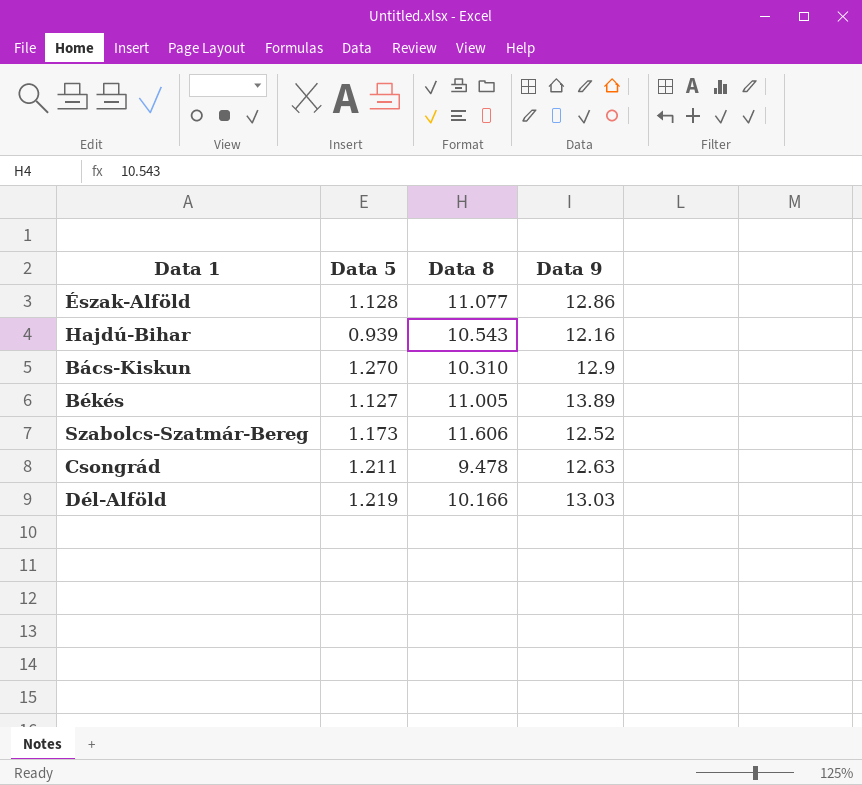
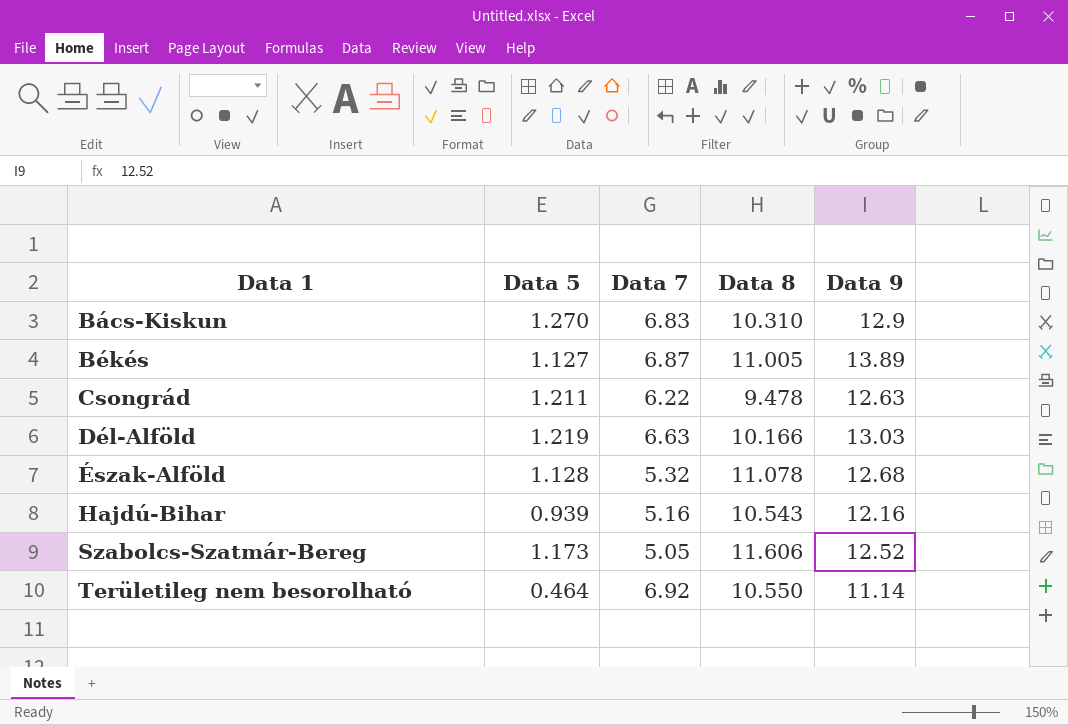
row order: none -> Data 1 ascending
column Data 7 | position: none -> 3
Észak-Alföld | Data 8: 11.077 -> 11.078
Észak-Alföld | Data 9: 12.86 -> 12.68
row Területileg nem besorolható: none -> 0.464 | 6.92 | 10.550 | 11.14

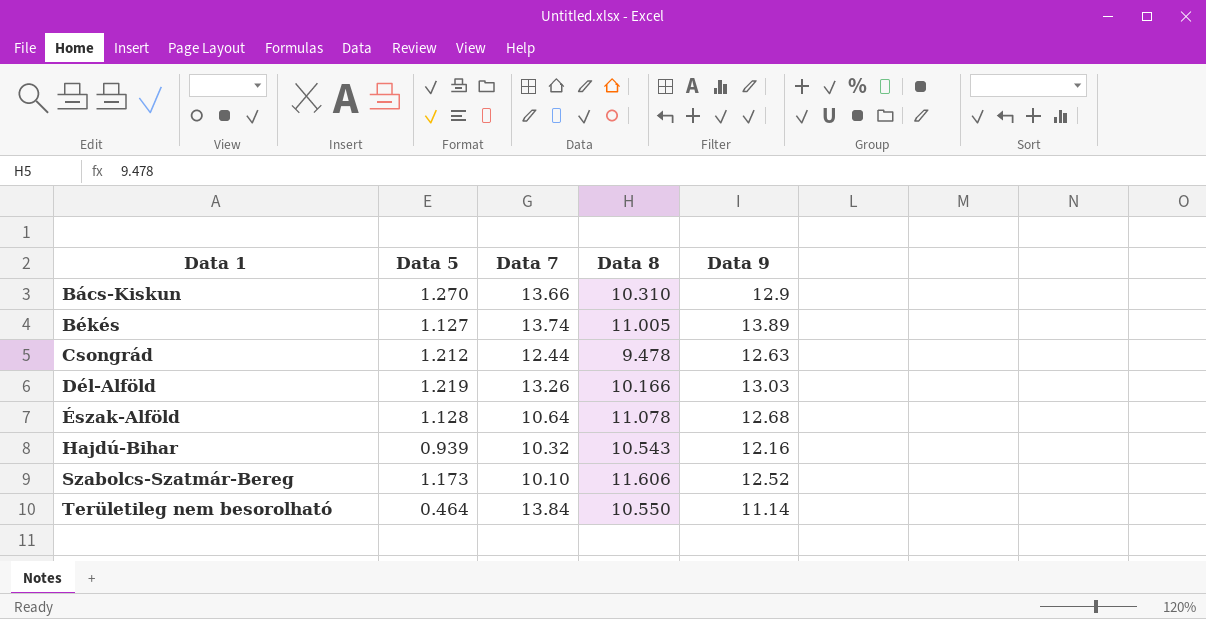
Bács-Kiskun | Data 7: 6.83 -> 13.66
Békés | Data 7: 6.87 -> 13.74
Csongrád | Data 5: 1.211 -> 1.212
Csongrád | Data 7: 6.22 -> 12.44
Dél-Alföld | Data 7: 6.63 -> 13.26
Észak-Alföld | Data 7: 5.32 -> 10.64
Hajdú-Bihar | Data 7: 5.16 -> 10.32
Szabolcs-Szatmár-Bereg | Data 7: 5.05 -> 10.10
Területileg nem besorolható | Data 7: 6.92 -> 13.84

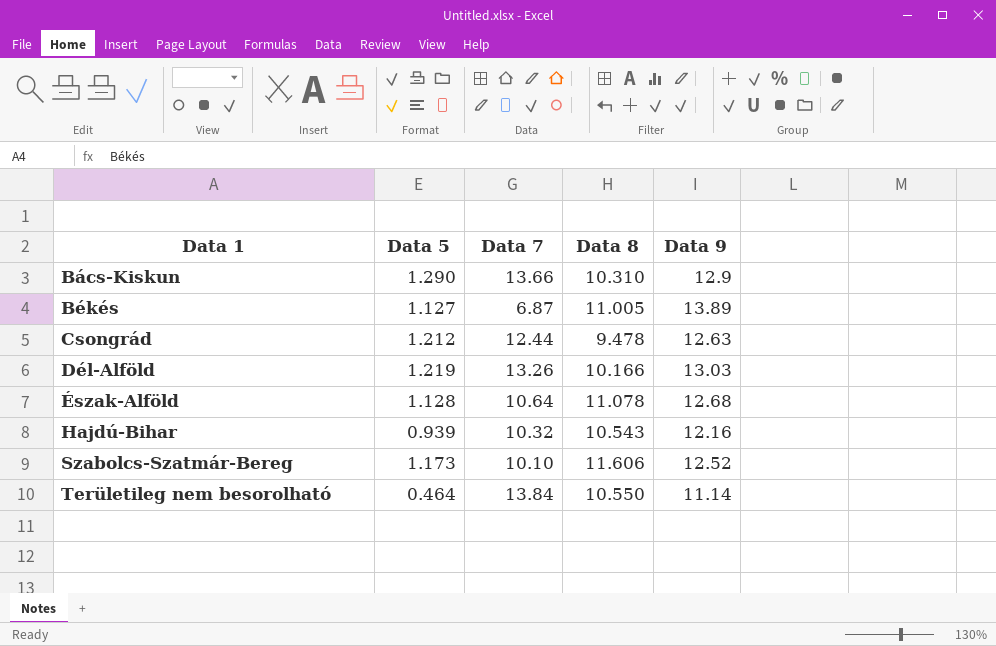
Bács-Kiskun | Data 5: 1.270 -> 1.290
Békés | Data 7: 13.74 -> 6.87

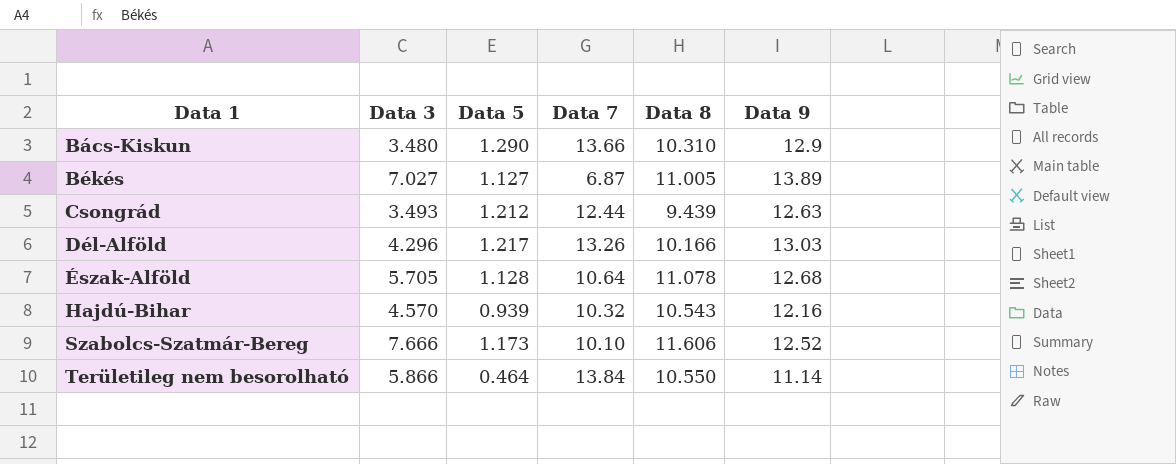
column Data 3 | position: none -> 2
Csongrád | Data 8: 9.478 -> 9.439
Dél-Alföld | Data 5: 1.219 -> 1.217

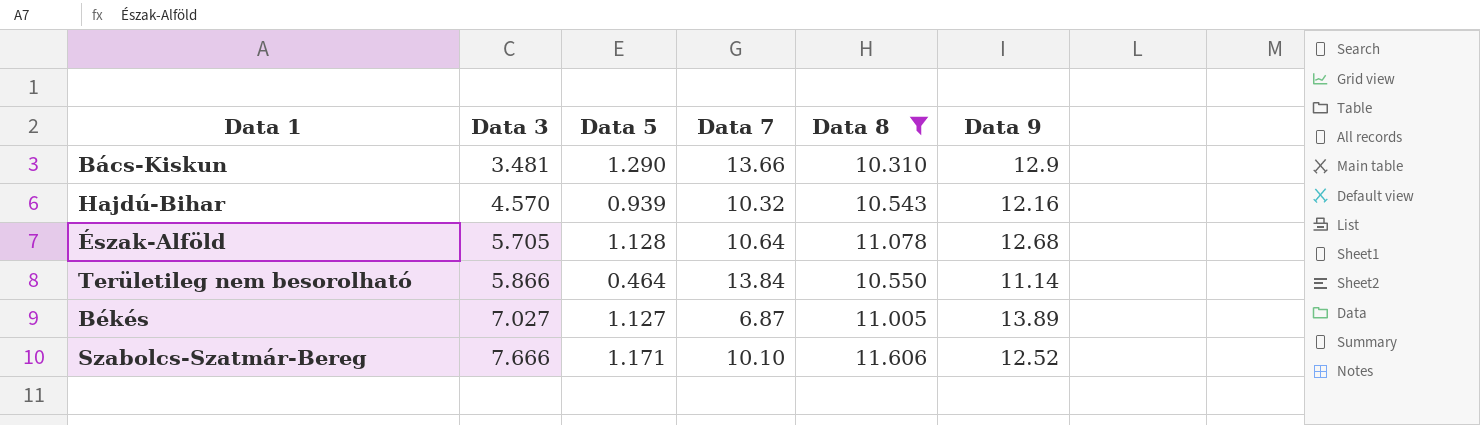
filter: none -> Data 8 >= 10.310
row order: Data 1 ascending -> Data 3 ascending
Bács-Kiskun | Data 3: 3.480 -> 3.481
Szabolcs-Szatmár-Bereg | Data 5: 1.173 -> 1.171

